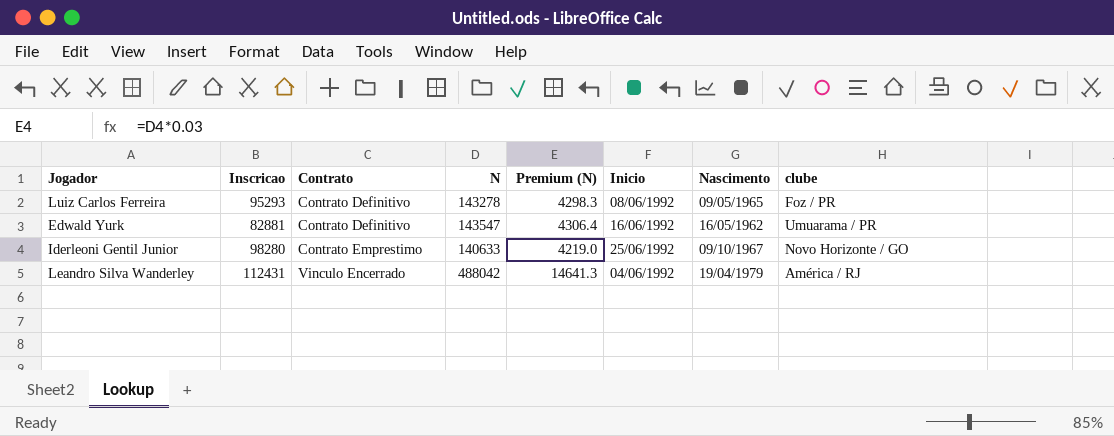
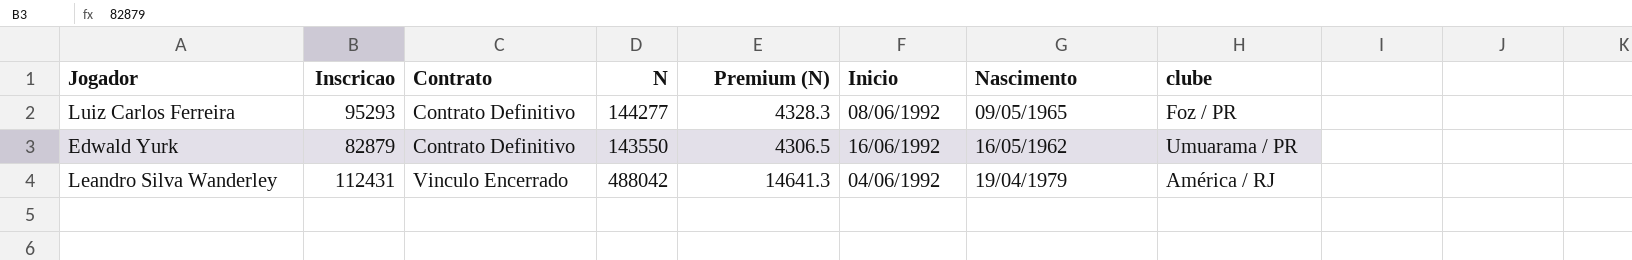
row Iderleoni Gentil Junior: 98280 | Contrato Emprestimo | 140633 | 4219.0 | 25/06/1992 | 09/10/1967 | Novo Horizonte / GO -> none
Luiz Carlos Ferreira | N: 143278 -> 144277
Luiz Carlos Ferreira | Premium (N): 4298.3 -> 4328.3
Edwald Yurk | Inscricao: 82881 -> 82879
Edwald Yurk | N: 143547 -> 143550
Edwald Yurk | Premium (N): 4306.4 -> 4306.5

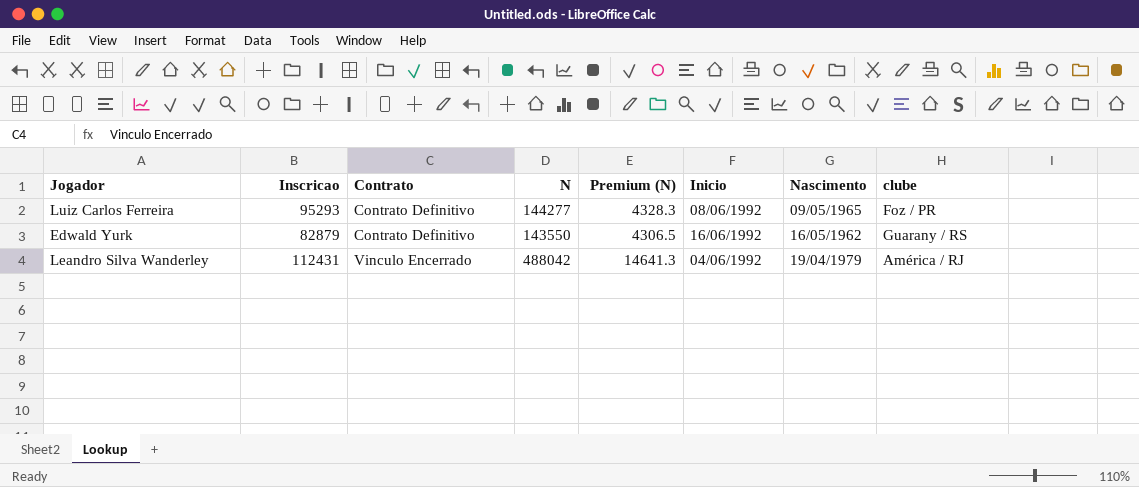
Edwald Yurk | clube: Umuarama / PR -> Guarany / RS

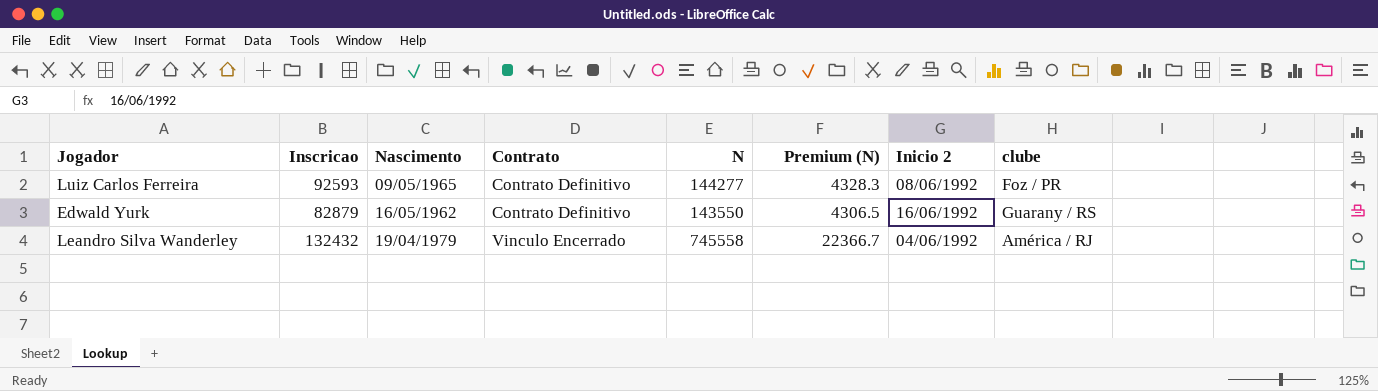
column Nascimento | position: 7 -> 3
column name: Inicio -> Inicio 2
Luiz Carlos Ferreira | Inscricao: 95293 -> 92593
Leandro Silva Wanderley | Inscricao: 112431 -> 132432
Leandro Silva Wanderley | N: 488042 -> 745558
Leandro Silva Wanderley | Premium (N): 14641.3 -> 22366.7

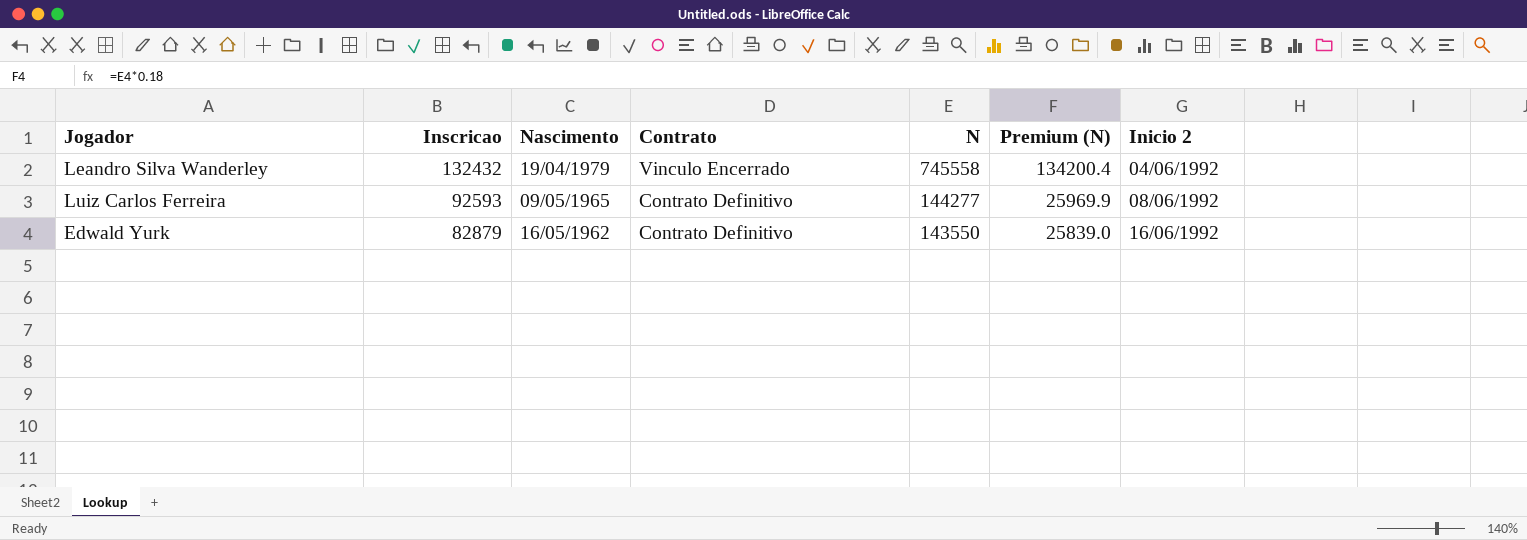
row order: Contrato ascending -> Inscricao descending
column clube | position: 8 -> none
column Premium (N) | formula: [N] * 0.03 -> [N] * 0.18

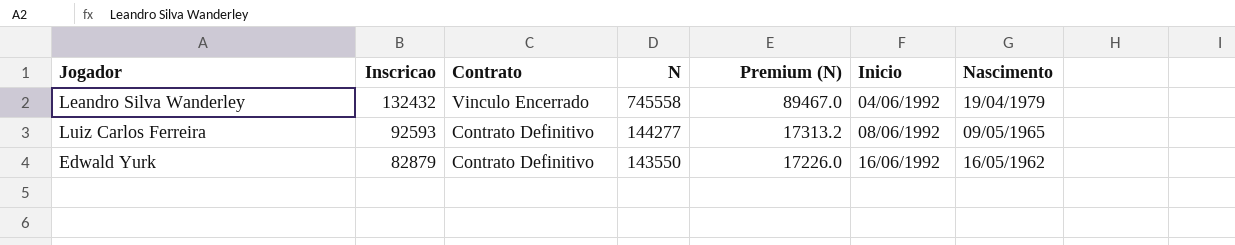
column Premium (N) | formula: [N] * 0.18 -> [N] * 0.12
column name: Inicio 2 -> Inicio
column Nascimento | position: 3 -> 7

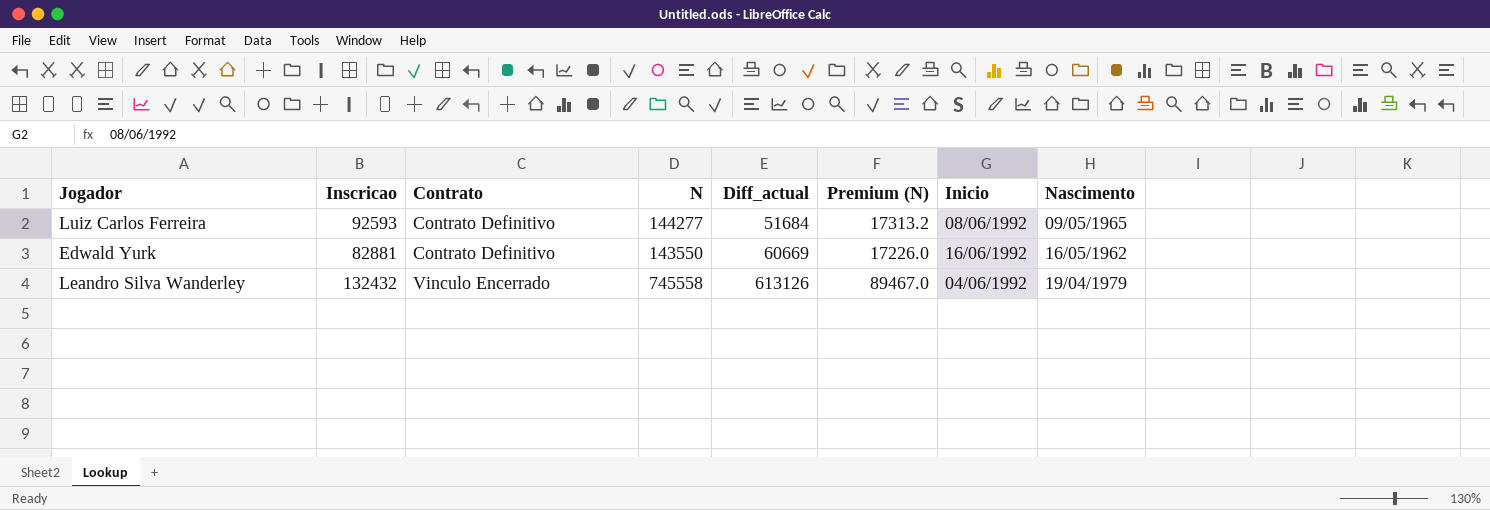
row order: Inscricao descending -> Contrato ascending
column Diff_actual | formula: none -> [N] - [Inscricao]
Edwald Yurk | Inscricao: 82879 -> 82881

